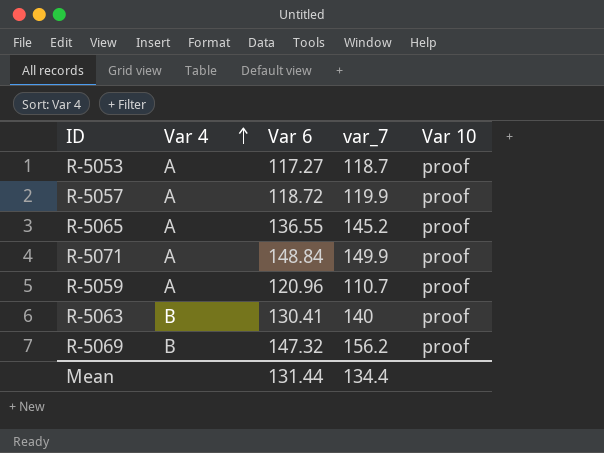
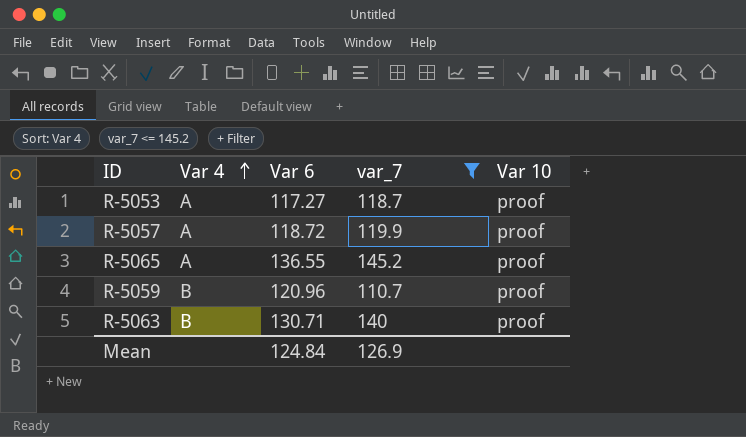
filter: none -> var_7 <= 145.2
R-5059 | Var 4: A -> B
R-5063 | Var 6: 130.41 -> 130.71
Mean | Var 6: 131.44 -> 124.84
Mean | var_7: 134.4 -> 126.9

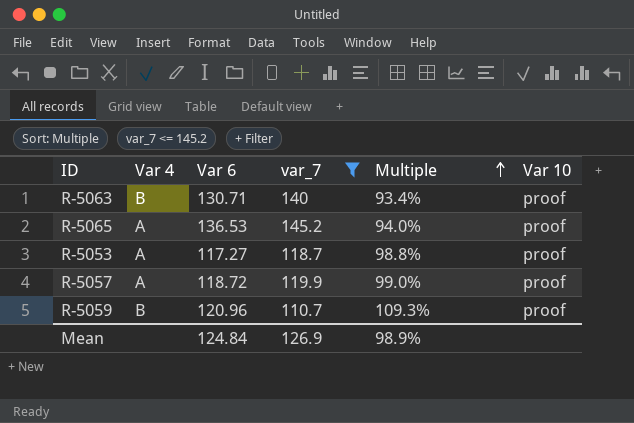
row order: Var 4 ascending -> Multiple ascending
column Multiple | formula: none -> [Var 6] / [var_7]
R-5065 | Var 6: 136.55 -> 136.53

